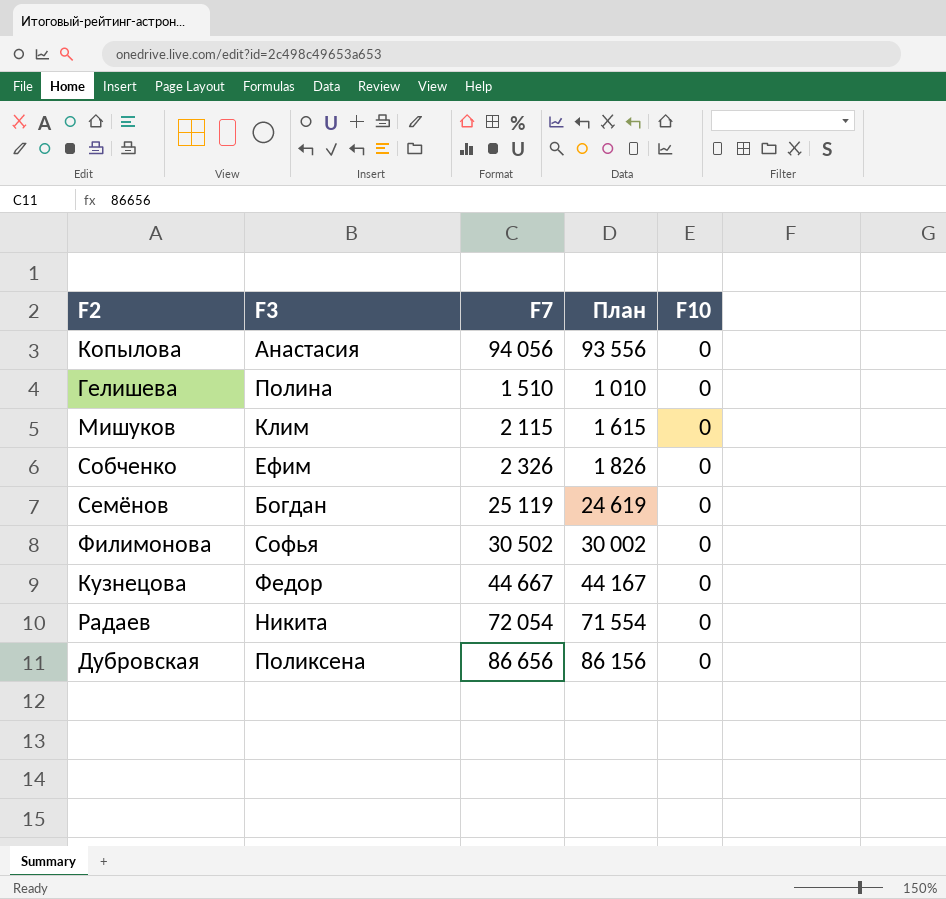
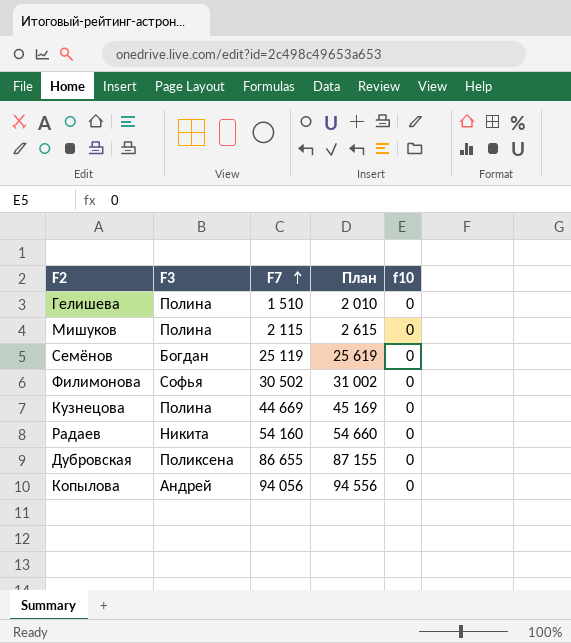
row order: none -> F7 ascending
column План | formula: [F7] - 500 -> [F7] + 500
column name: F10 -> f10
row Собченко: Ефим | 2 326 | 1 826 | 0 -> none
Мишуков | F3: Клим -> Полина
Кузнецова | F3: Федор -> Полина
Кузнецова | F7: 44 667 -> 44 669
Радаев | F7: 72 054 -> 54 160
Дубровская | F7: 86 656 -> 86 655
Копылова | F3: Анастасия -> Андрей

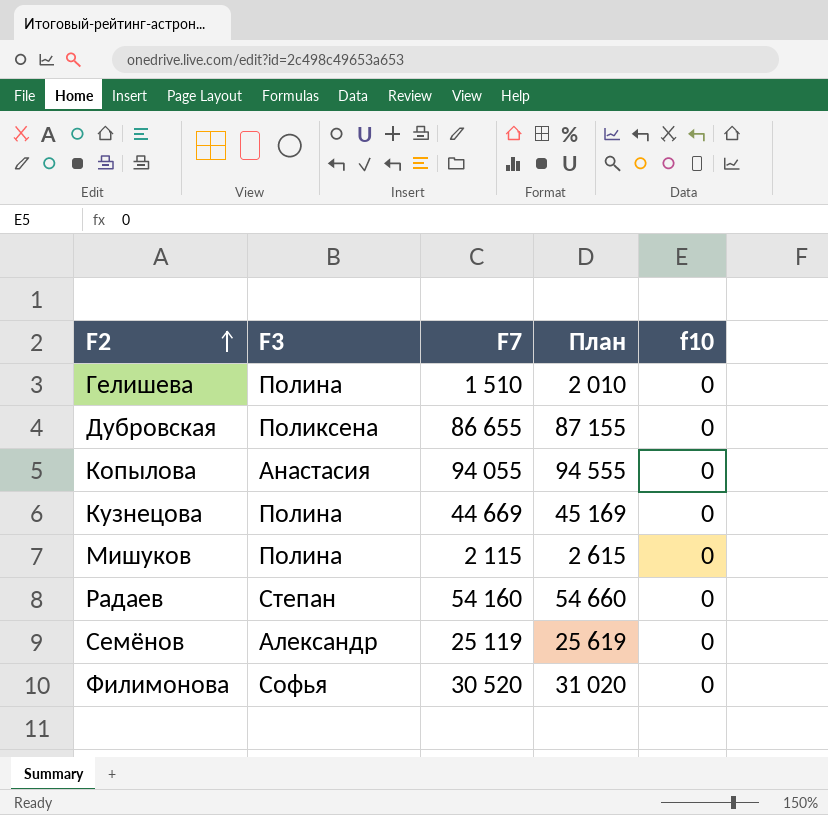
row order: F7 ascending -> F2 ascending
Копылова | F3: Андрей -> Анастасия
Копылова | F7: 94 056 -> 94 055
Копылова | План: 94 556 -> 94 555
Радаев | F3: Никита -> Степан
Семёнов | F3: Богдан -> Александр
Филимонова | F7: 30 502 -> 30 520
Филимонова | План: 31 002 -> 31 020

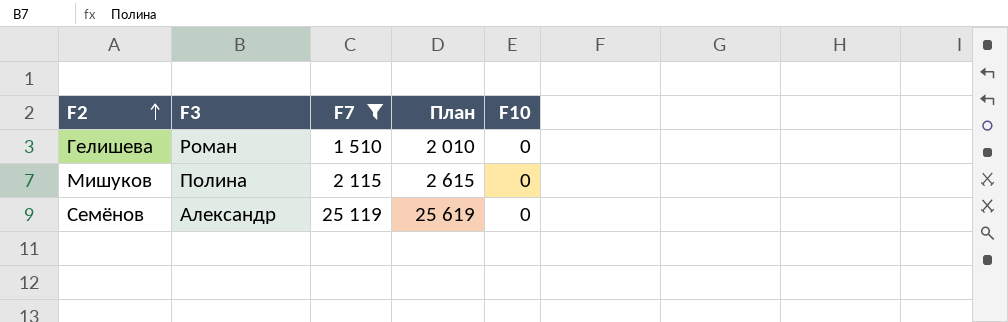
filter: none -> F7 <= 25 119
column name: f10 -> F10
Гелишева | F3: Полина -> Роман

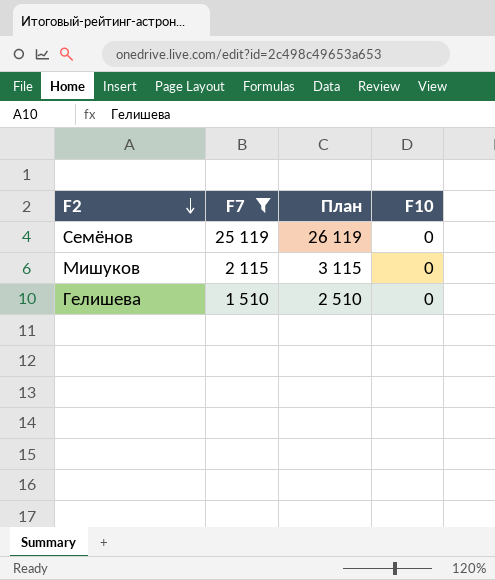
row order: F2 ascending -> F2 descending
column F3 | position: 2 -> none
column План | formula: [F7] + 500 -> [F7] + 1000

